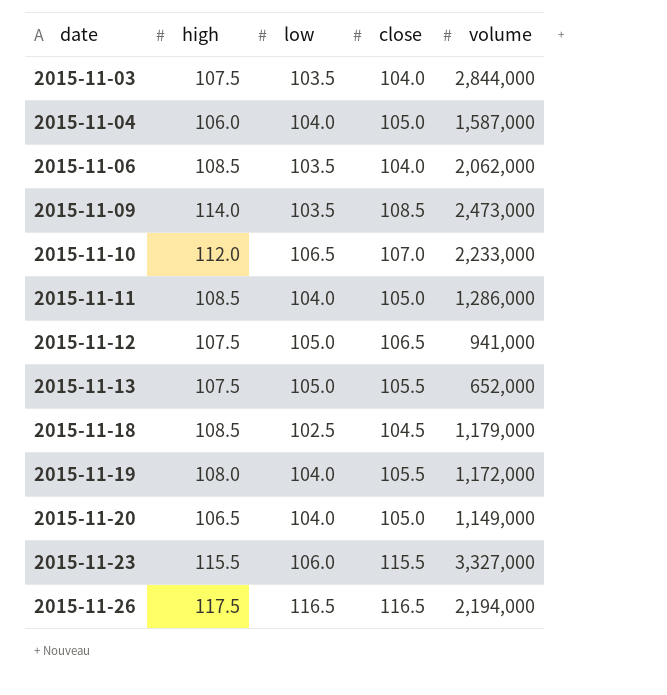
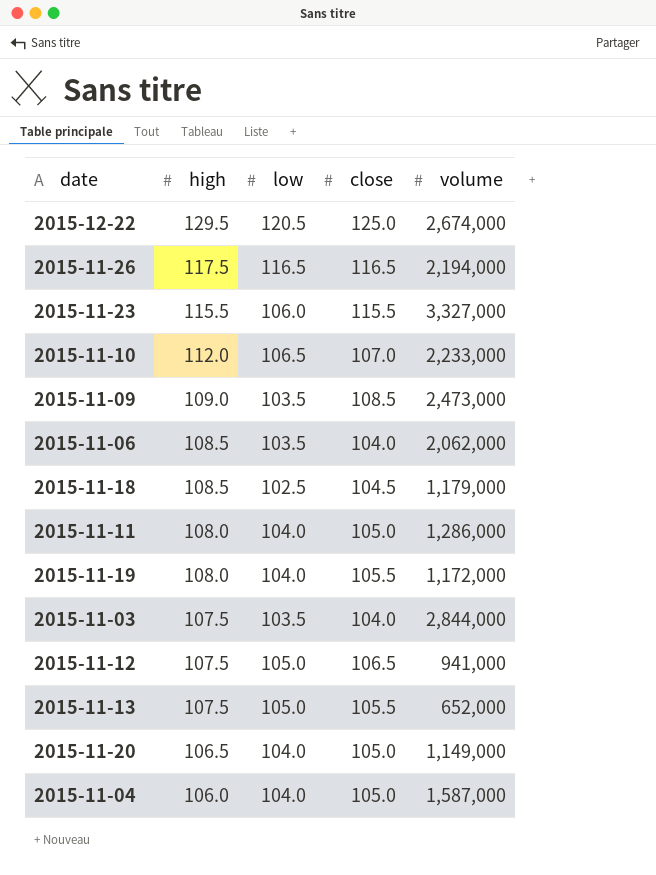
row order: date ascending -> high descending
row 2015-12-22: none -> 129.5 | 120.5 | 125.0 | 2,674,000
2015-11-09 | high: 114.0 -> 109.0
2015-11-11 | high: 108.5 -> 108.0

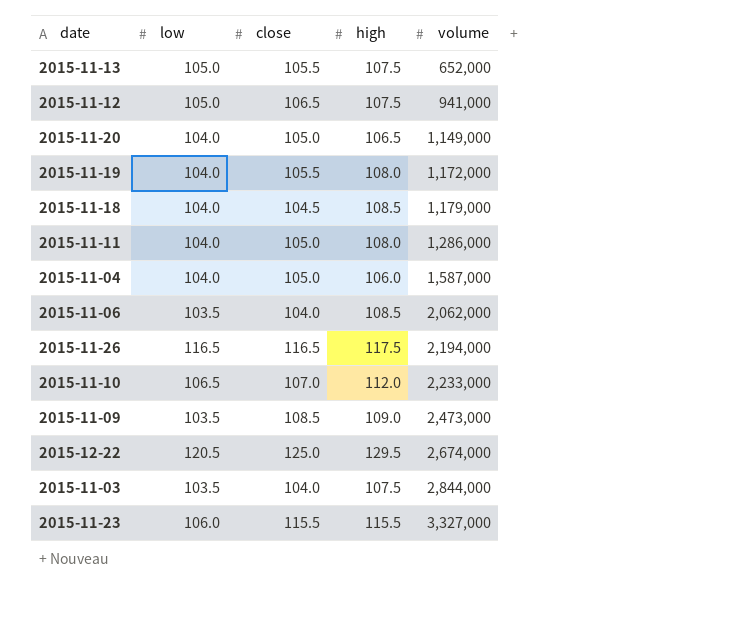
row order: high descending -> volume ascending
column high | position: 2 -> 4
2015-11-18 | low: 102.5 -> 104.0

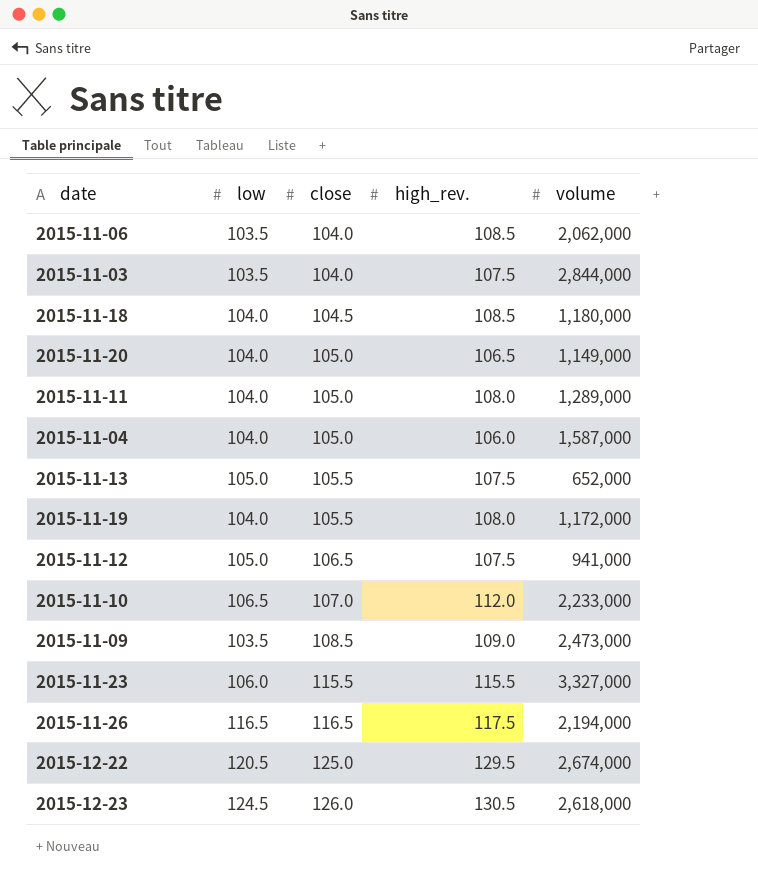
row order: volume ascending -> close ascending
column name: high -> high_rev.
2015-11-18 | volume: 1,179,000 -> 1,180,000
2015-11-11 | volume: 1,286,000 -> 1,289,000
row 2015-12-23: none -> 124.5 | 126.0 | 130.5 | 2,618,000

